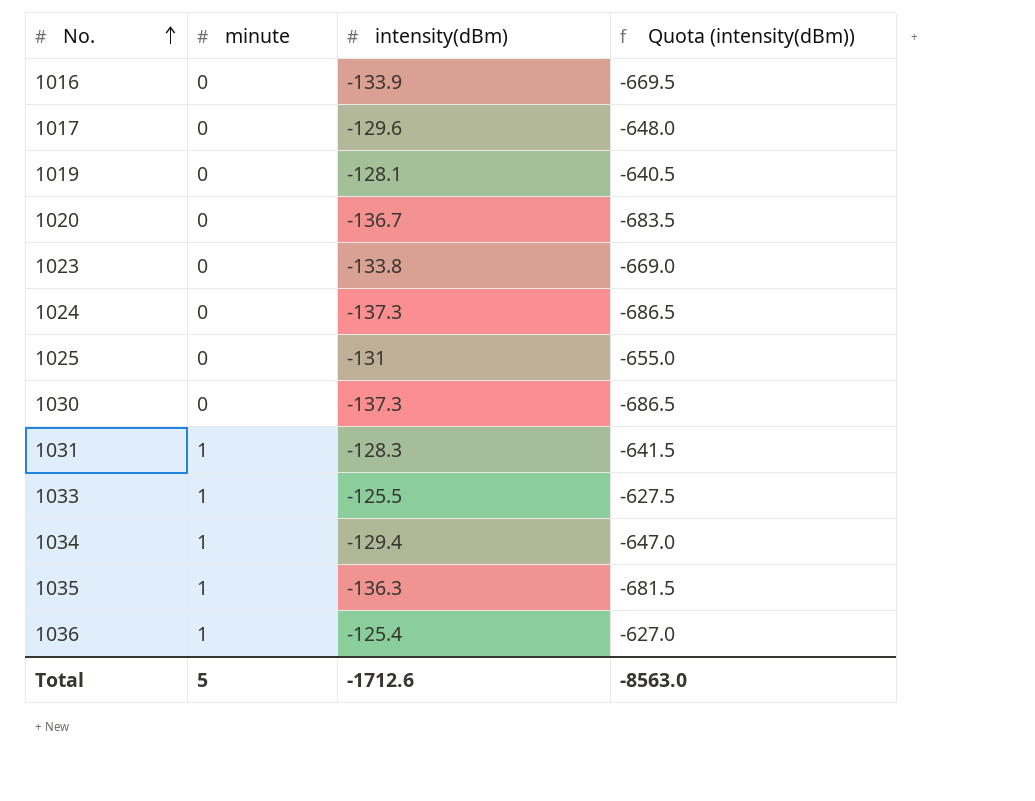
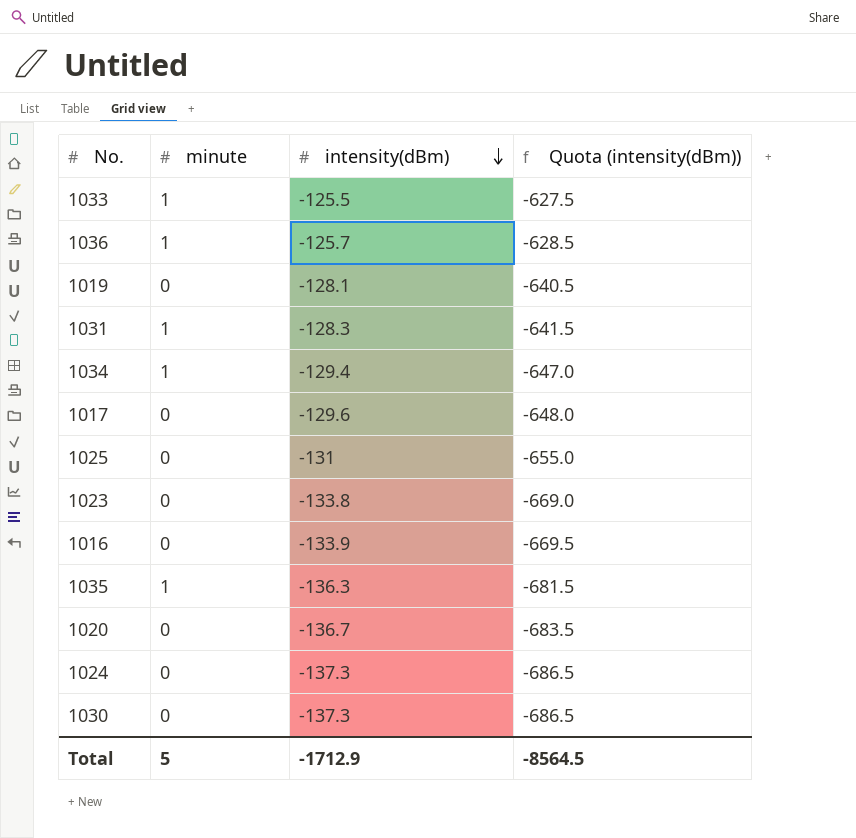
row order: No. ascending -> intensity(dBm) descending
1036 | intensity(dBm): -125.4 -> -125.7
1036 | Quota (intensity(dBm)): -627.0 -> -628.5
Total | intensity(dBm): -1712.6 -> -1712.9
Total | Quota (intensity(dBm)): -8563.0 -> -8564.5

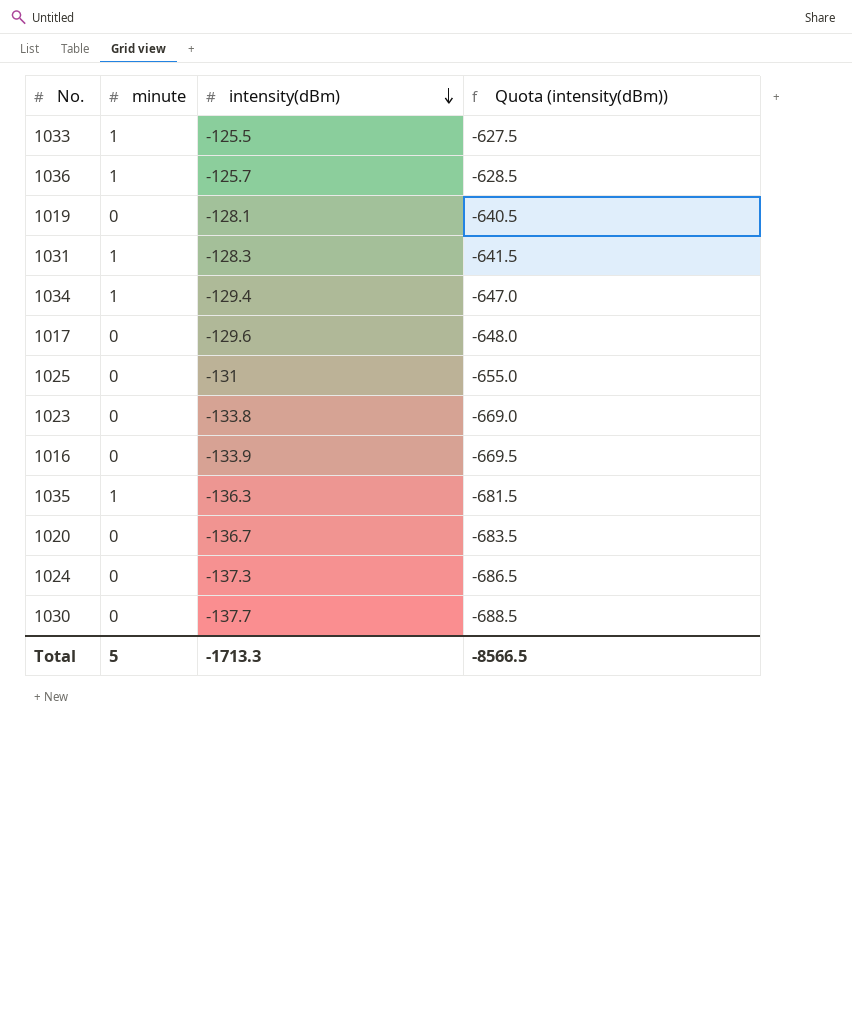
1030 | intensity(dBm): -137.3 -> -137.7
1030 | Quota (intensity(dBm)): -686.5 -> -688.5
Total | intensity(dBm): -1712.9 -> -1713.3
Total | Quota (intensity(dBm)): -8564.5 -> -8566.5

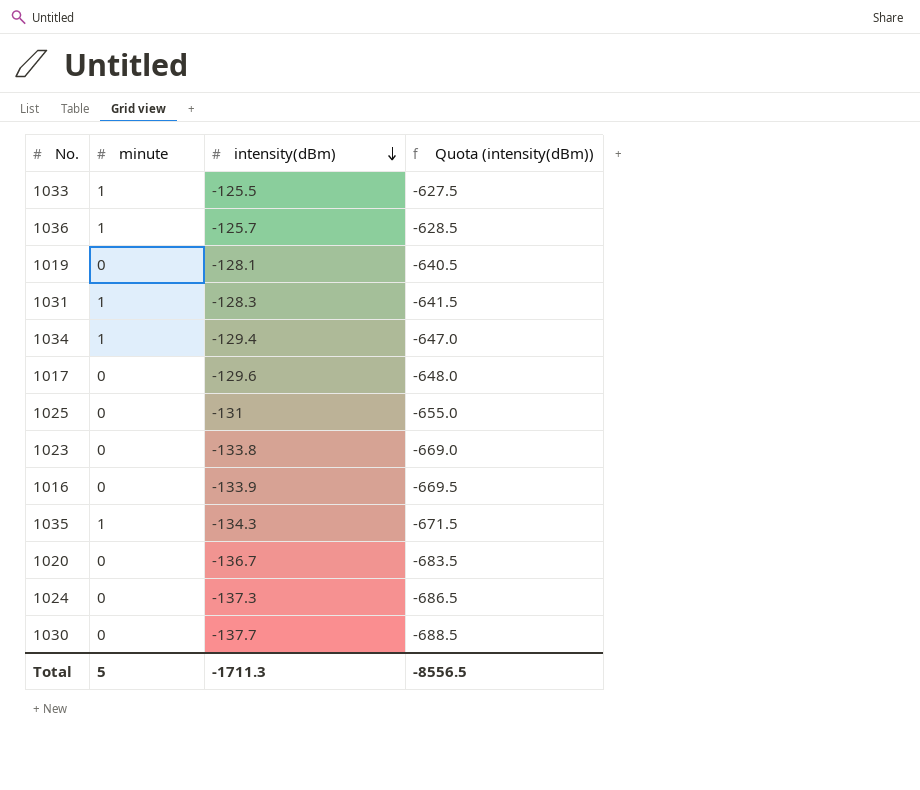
1035 | intensity(dBm): -136.3 -> -134.3
1035 | Quota (intensity(dBm)): -681.5 -> -671.5
Total | intensity(dBm): -1713.3 -> -1711.3
Total | Quota (intensity(dBm)): -8566.5 -> -8556.5

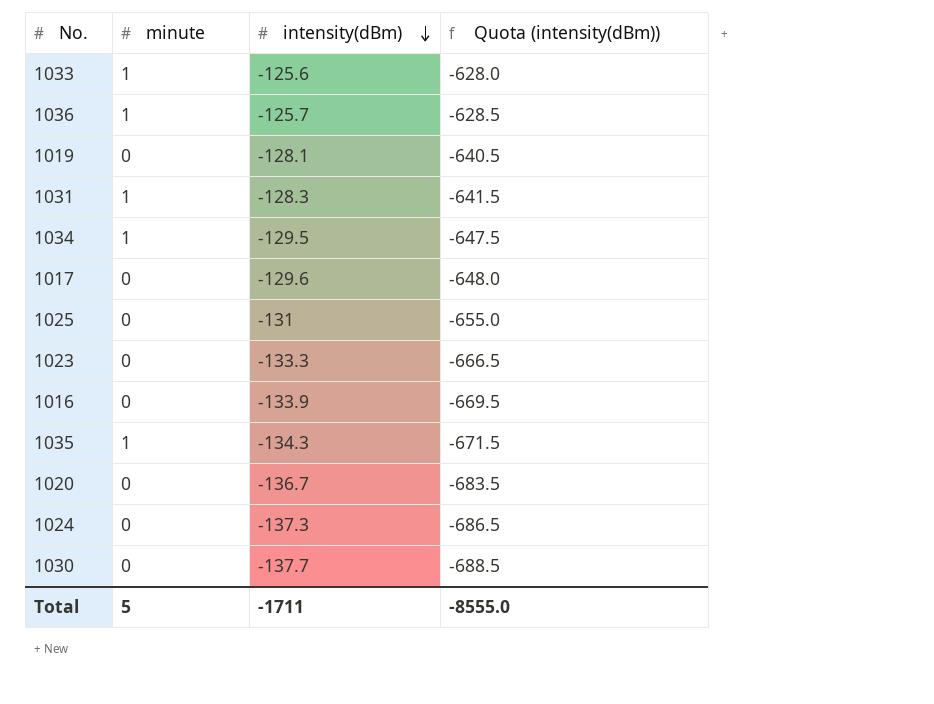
1033 | intensity(dBm): -125.5 -> -125.6
1033 | Quota (intensity(dBm)): -627.5 -> -628.0
1034 | intensity(dBm): -129.4 -> -129.5
1034 | Quota (intensity(dBm)): -647.0 -> -647.5
1023 | intensity(dBm): -133.8 -> -133.3
1023 | Quota (intensity(dBm)): -669.0 -> -666.5
Total | intensity(dBm): -1711.3 -> -1711
Total | Quota (intensity(dBm)): -8556.5 -> -8555.0

